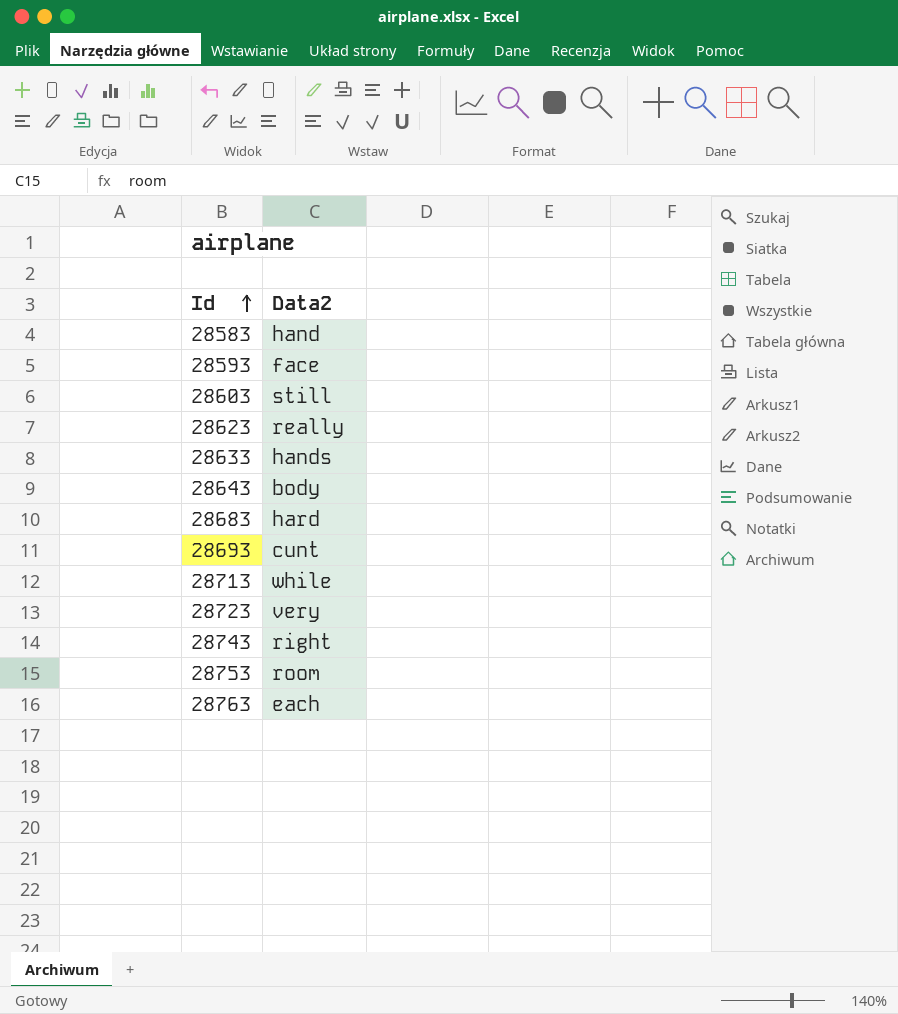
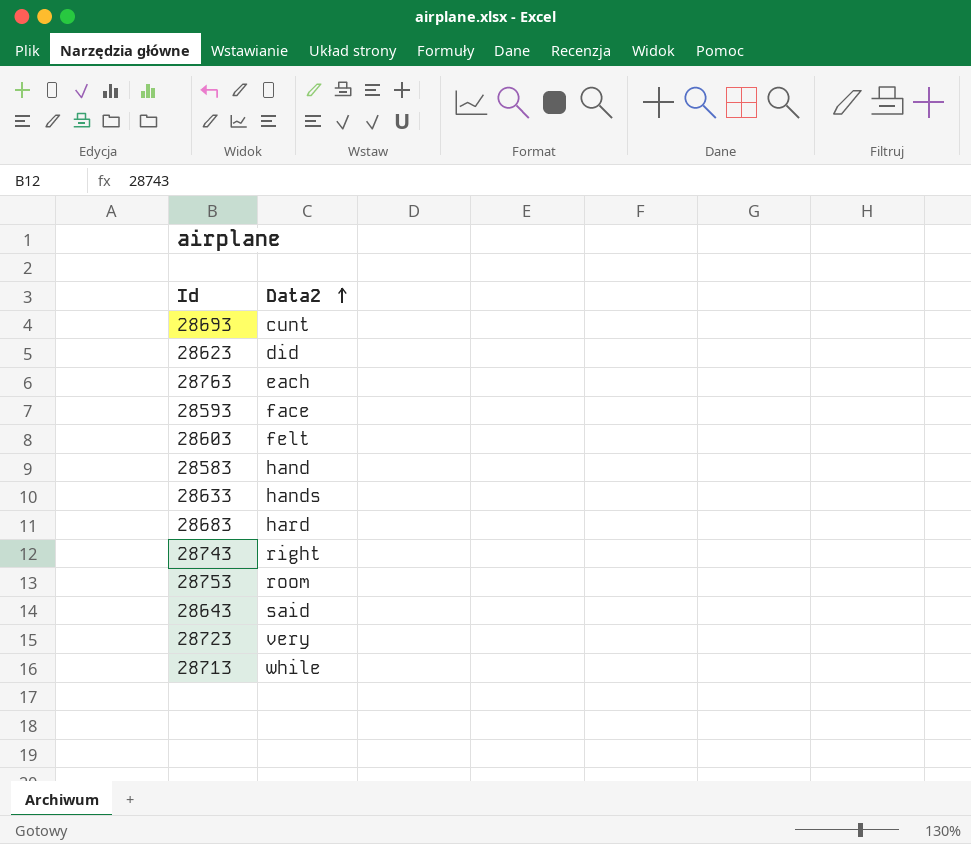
row order: Id ascending -> Data2 ascending
28623 | Data2: really -> did
28603 | Data2: still -> felt
28643 | Data2: body -> said

